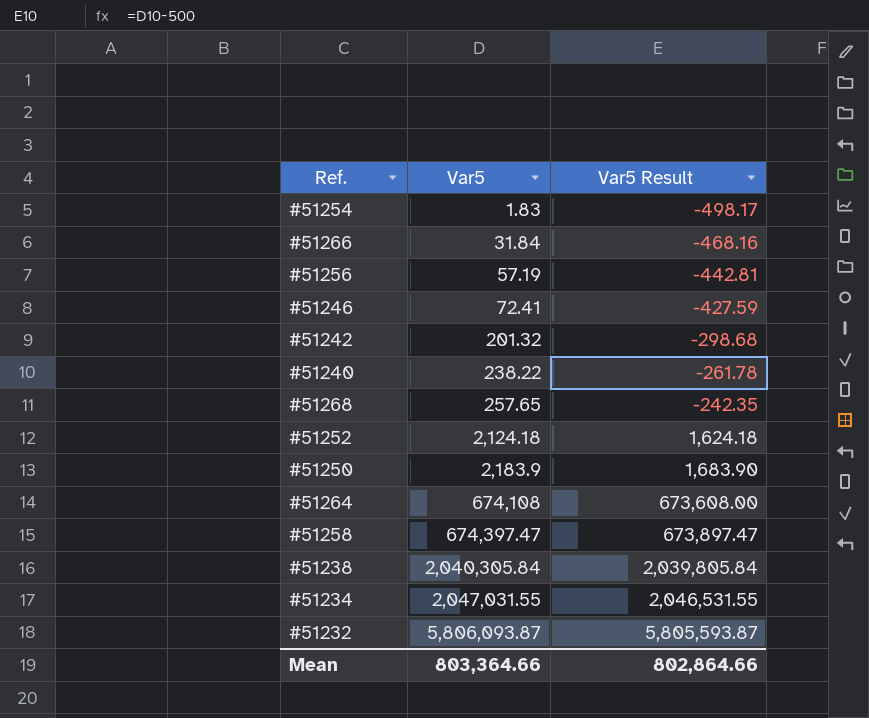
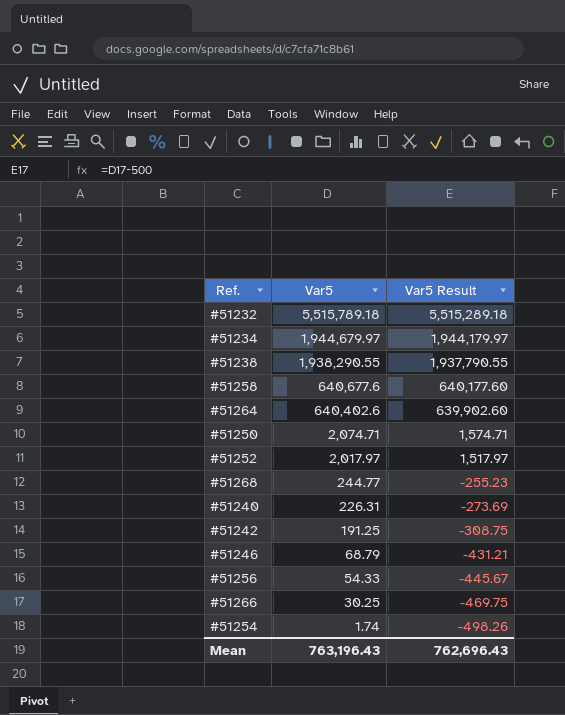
row order: Var5 ascending -> Var5 descending
#51232 | Var5: 5,806,093.87 -> 5,515,789.18
#51232 | Var5 Result: 5,805,593.87 -> 5,515,289.18
#51234 | Var5: 2,047,031.55 -> 1,944,679.97
#51234 | Var5 Result: 2,046,531.55 -> 1,944,179.97
#51238 | Var5: 2,040,305.84 -> 1,938,290.55
#51238 | Var5 Result: 2,039,805.84 -> 1,937,790.55
#51258 | Var5: 674,397.47 -> 640,677.6
#51258 | Var5 Result: 673,897.47 -> 640,177.60
#51264 | Var5: 674,108 -> 640,402.6
#51264 | Var5 Result: 673,608.00 -> 639,902.60
#51250 | Var5: 2,183.9 -> 2,074.71
#51250 | Var5 Result: 1,683.90 -> 1,574.71
#51252 | Var5: 2,124.18 -> 2,017.97
#51252 | Var5 Result: 1,624.18 -> 1,517.97
#51268 | Var5: 257.65 -> 244.77
#51268 | Var5 Result: -242.35 -> -255.23
#51240 | Var5: 238.22 -> 226.31
#51240 | Var5 Result: -261.78 -> -273.69
#51242 | Var5: 201.32 -> 191.25
#51242 | Var5 Result: -298.68 -> -308.75
#51246 | Var5: 72.41 -> 68.79
#51246 | Var5 Result: -427.59 -> -431.21
#51256 | Var5: 57.19 -> 54.33
#51256 | Var5 Result: -442.81 -> -445.67
#51266 | Var5: 31.84 -> 30.25
#51266 | Var5 Result: -468.16 -> -469.75
#51254 | Var5: 1.83 -> 1.74
#51254 | Var5 Result: -498.17 -> -498.26
Mean | Var5: 803,364.66 -> 763,196.43
Mean | Var5 Result: 802,864.66 -> 762,696.43

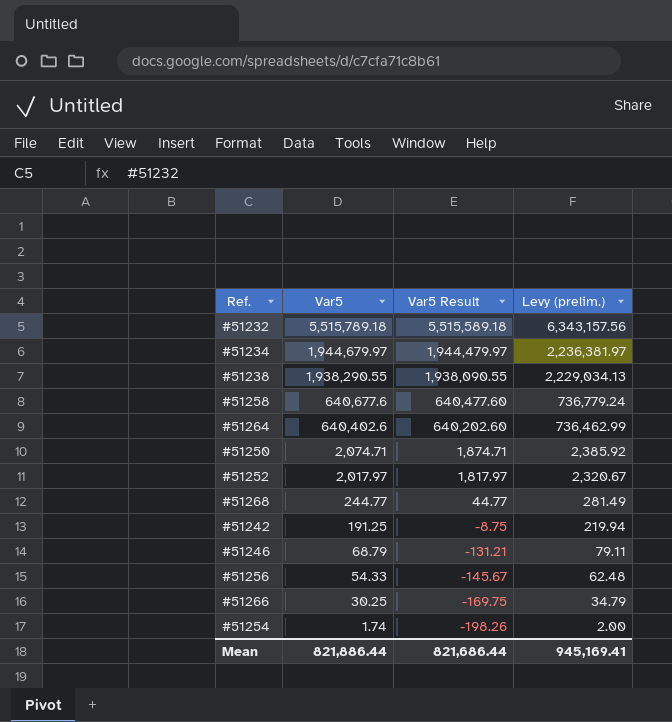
column Var5 Result | formula: [Var5] - 500 -> [Var5] - 200
column Levy (prelim.) | formula: none -> [Var5] * 1.15
row #51240: 226.31 | -273.69 -> none
Mean | Var5: 763,196.43 -> 821,886.44
Mean | Var5 Result: 762,696.43 -> 821,686.44

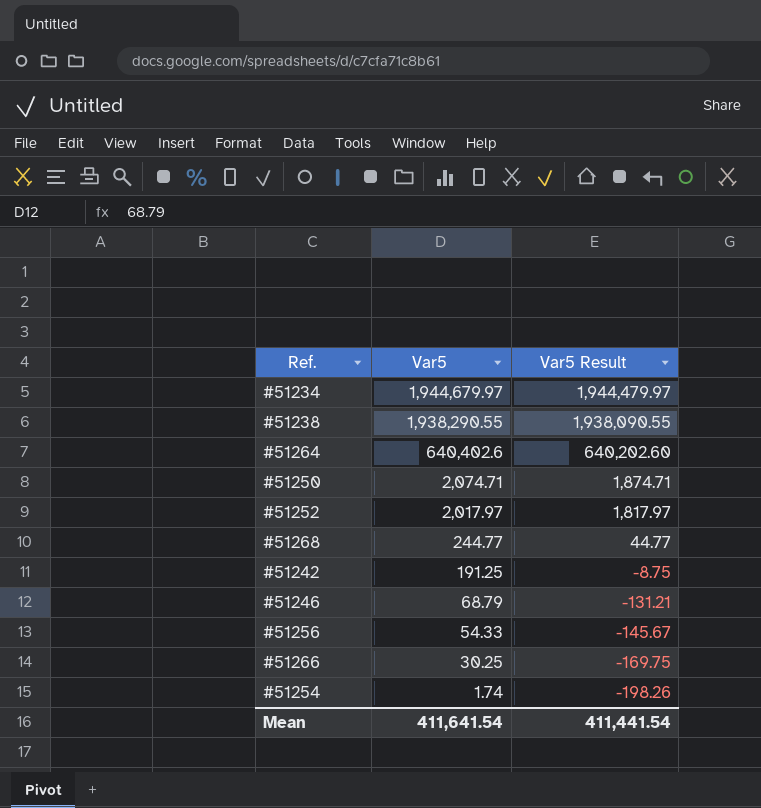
column Levy (prelim.) | formula: [Var5] * 1.15 -> none
row #51232: 5,515,789.18 | 5,515,589.18 | 6,343,157.56 -> none
row #51258: 640,677.6 | 640,477.60 | 736,779.24 -> none
Mean | Var5: 821,886.44 -> 411,641.54
Mean | Var5 Result: 821,686.44 -> 411,441.54

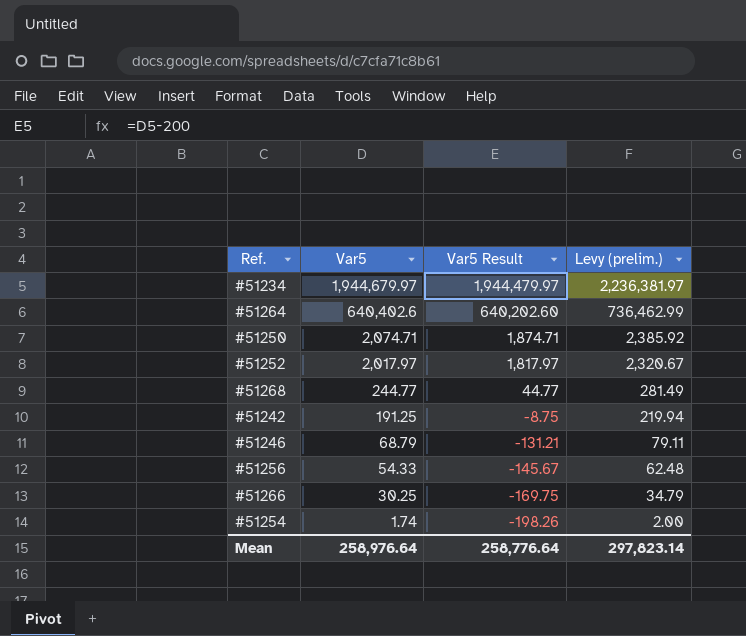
column Levy (prelim.) | formula: none -> [Var5] * 1.15
row #51238: 1,938,290.55 | 1,938,090.55 -> none
Mean | Var5: 411,641.54 -> 258,976.64
Mean | Var5 Result: 411,441.54 -> 258,776.64

